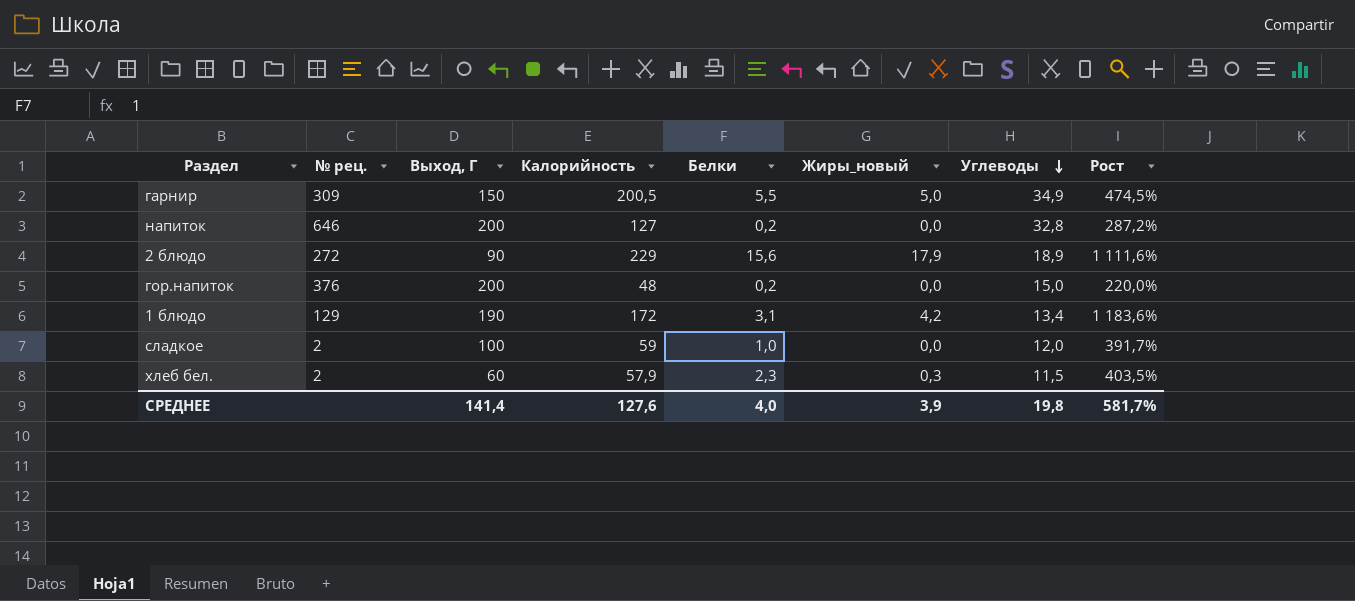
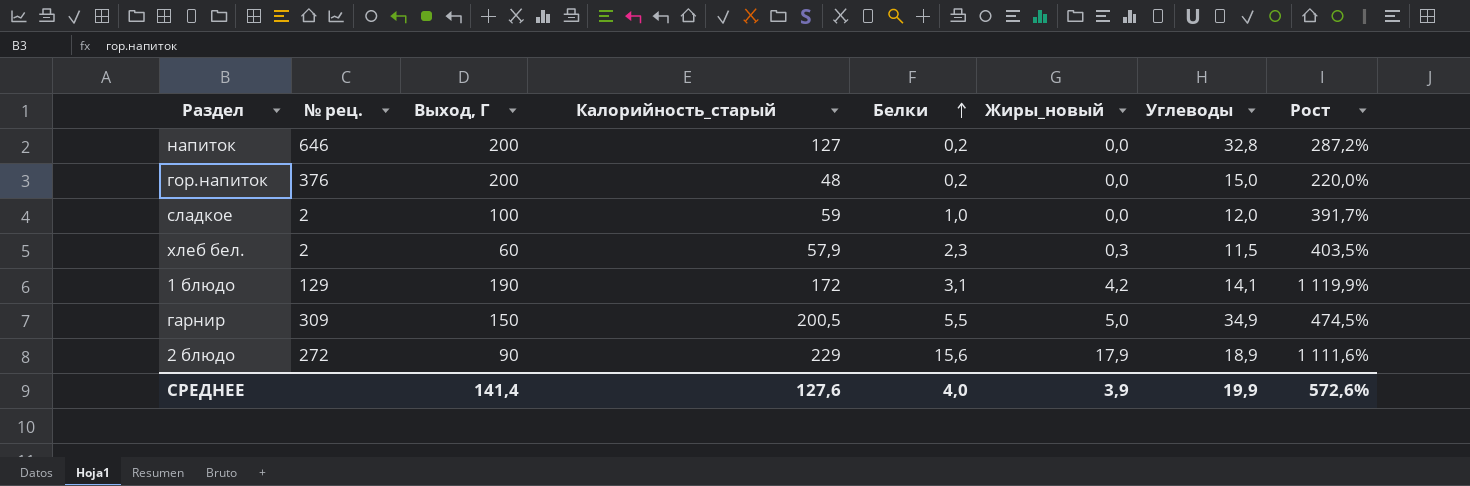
row order: Углеводы descending -> Белки ascending
column name: Калорийность -> Калорийность_старый
1 блюдо | Углеводы: 13,4 -> 14,1
1 блюдо | Рост: 1 183,6% -> 1 119,9%
СРЕДНЕЕ | Углеводы: 19,8 -> 19,9
СРЕДНЕЕ | Рост: 581,7% -> 572,6%

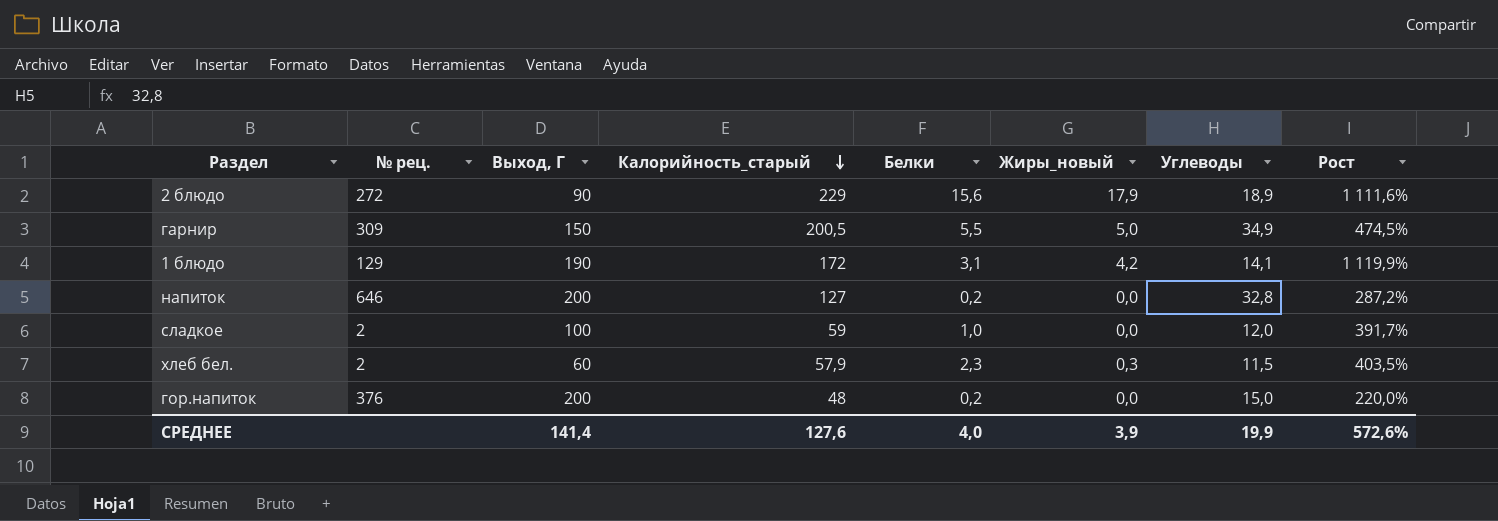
row order: Белки ascending -> Калорийность_старый descending

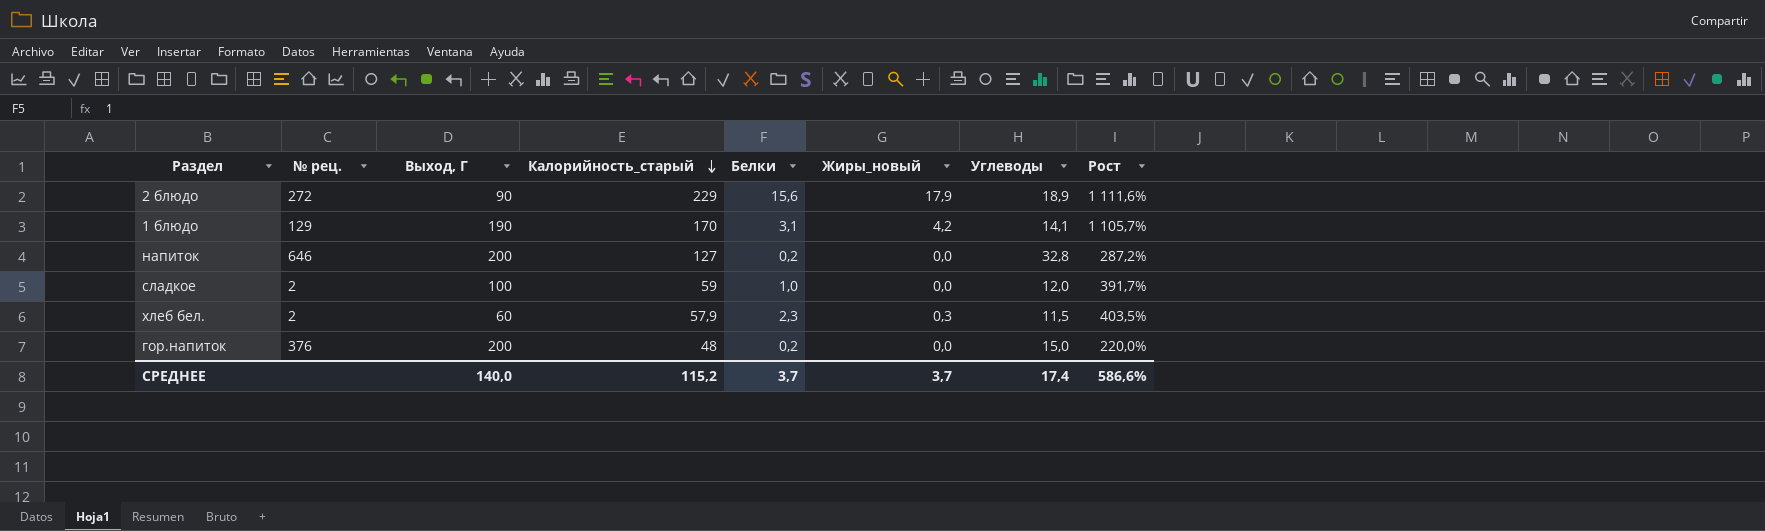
row гарнир: 309 | 150 | 200,5 | 5,5 | 5,0 | 34,9 | 474,5% -> none
1 блюдо | Калорийность_старый: 172 -> 170
1 блюдо | Рост: 1 119,9% -> 1 105,7%
СРЕДНЕЕ | Выход, Г: 141,4 -> 140,0
СРЕДНЕЕ | Калорийность_старый: 127,6 -> 115,2
СРЕДНЕЕ | Белки: 4,0 -> 3,7
СРЕДНЕЕ | Жиры_новый: 3,9 -> 3,7
СРЕДНЕЕ | Углеводы: 19,9 -> 17,4
СРЕДНЕЕ | Рост: 572,6% -> 586,6%

